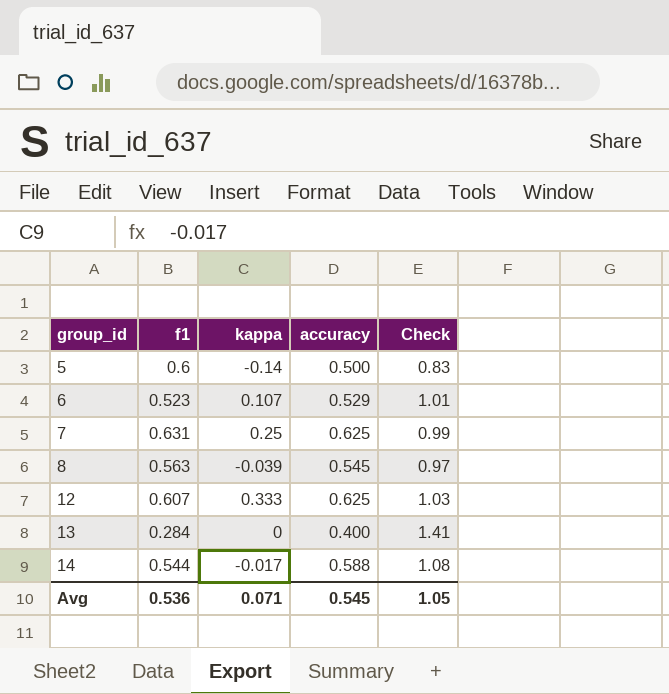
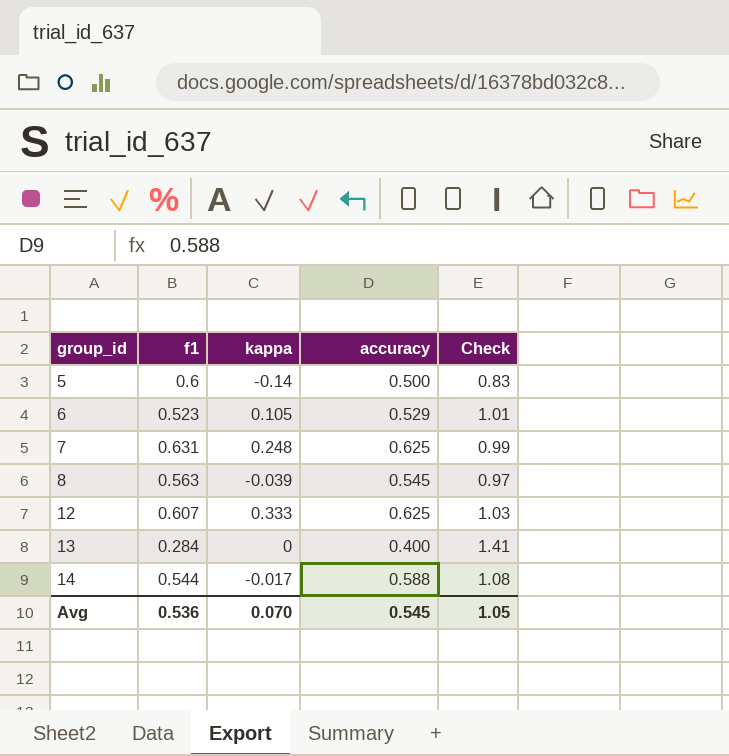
6 | kappa: 0.107 -> 0.105
7 | kappa: 0.25 -> 0.248
Avg | kappa: 0.071 -> 0.070

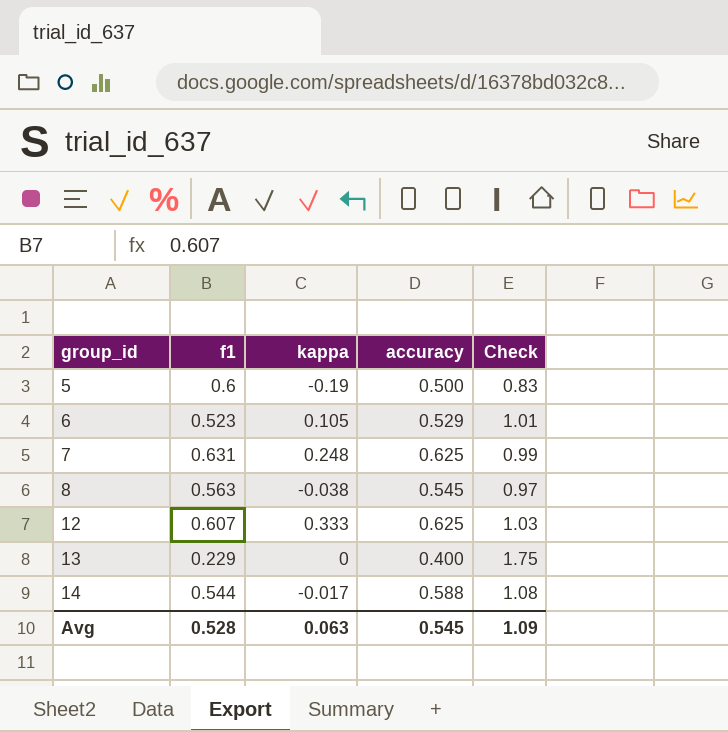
5 | kappa: -0.14 -> -0.19
8 | kappa: -0.039 -> -0.038
13 | f1: 0.284 -> 0.229
13 | Check: 1.41 -> 1.75
Avg | f1: 0.536 -> 0.528
Avg | kappa: 0.070 -> 0.063
Avg | Check: 1.05 -> 1.09

